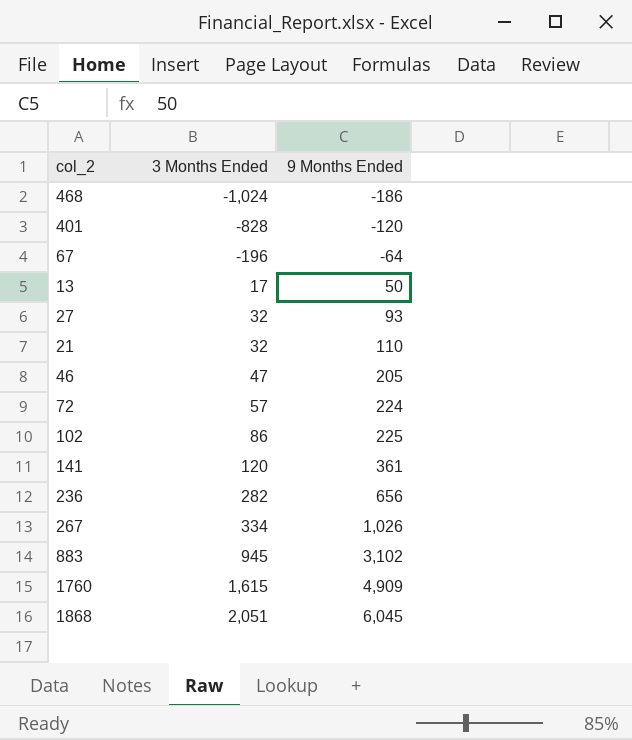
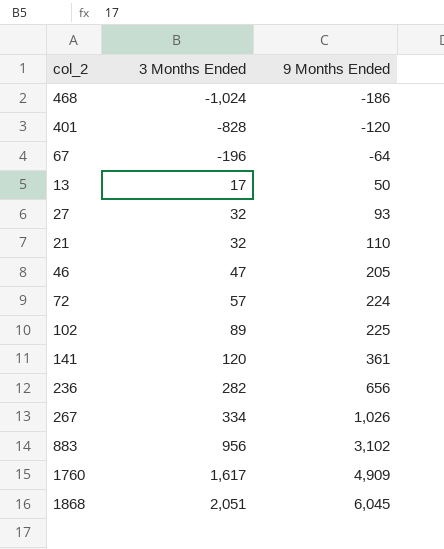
102 | 3 Months Ended: 86 -> 89
883 | 3 Months Ended: 945 -> 956
1760 | 3 Months Ended: 1,615 -> 1,617

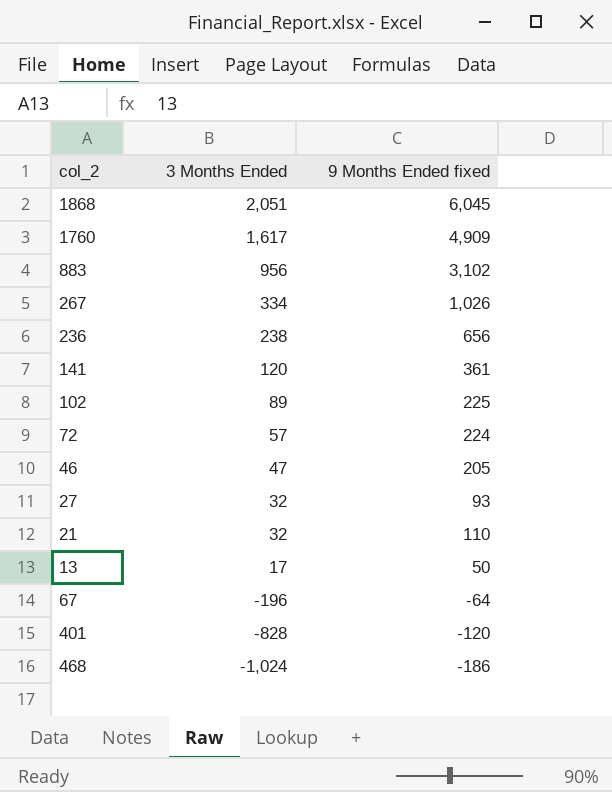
row order: 3 Months Ended ascending -> 3 Months Ended descending
column name: 9 Months Ended -> 9 Months Ended fixed
236 | 3 Months Ended: 282 -> 238

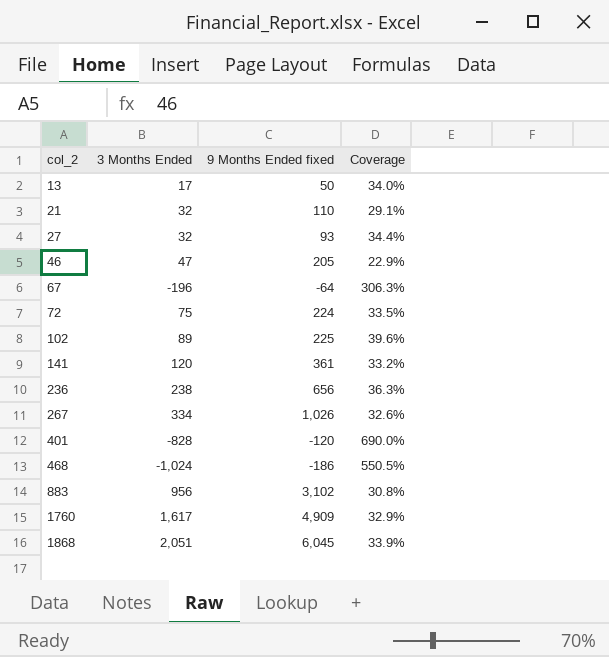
row order: 3 Months Ended descending -> col_2 ascending
column Coverage | formula: none -> [3 Months Ended] / [9 Months Ended fixed]
72 | 3 Months Ended: 57 -> 75

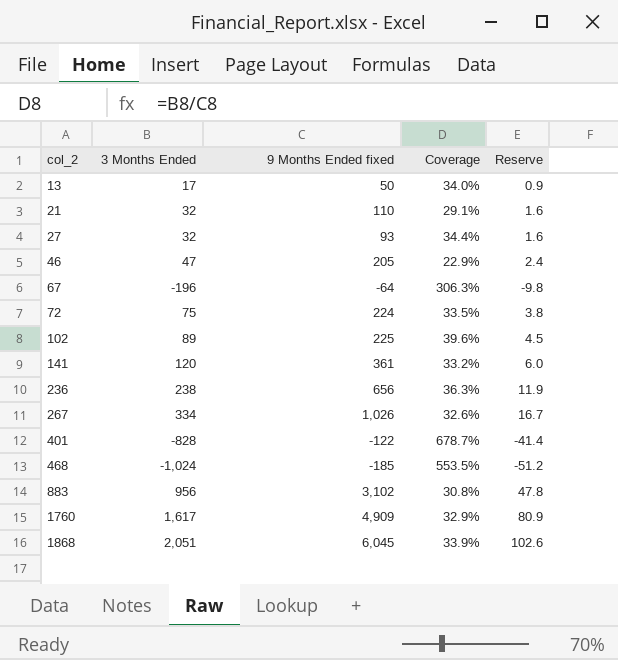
column Reserve | formula: none -> [3 Months Ended] * 0.05
401 | 9 Months Ended fixed: -120 -> -122
401 | Coverage: 690.0% -> 678.7%
468 | 9 Months Ended fixed: -186 -> -185
468 | Coverage: 550.5% -> 553.5%

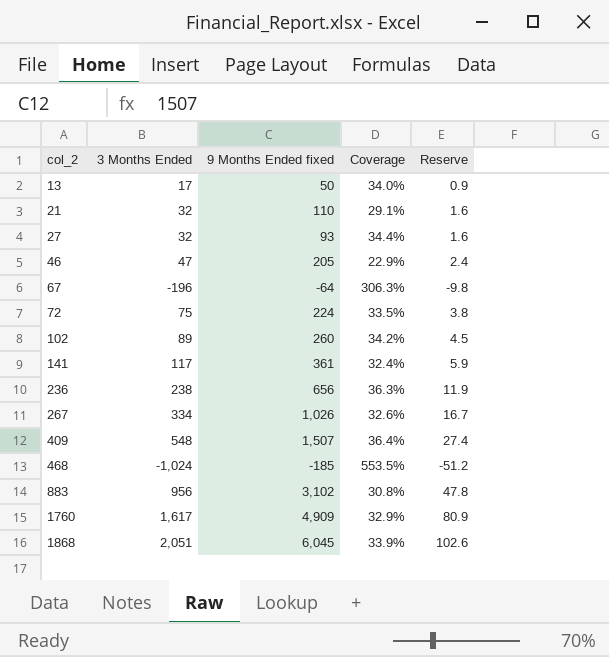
row 401: -828 | -122 | 678.7% | -41.4 -> none
102 | 9 Months Ended fixed: 225 -> 260
102 | Coverage: 39.6% -> 34.2%
141 | 3 Months Ended: 120 -> 117
141 | Coverage: 33.2% -> 32.4%
141 | Reserve: 6.0 -> 5.9
row 409: none -> 548 | 1,507 | 36.4% | 27.4

